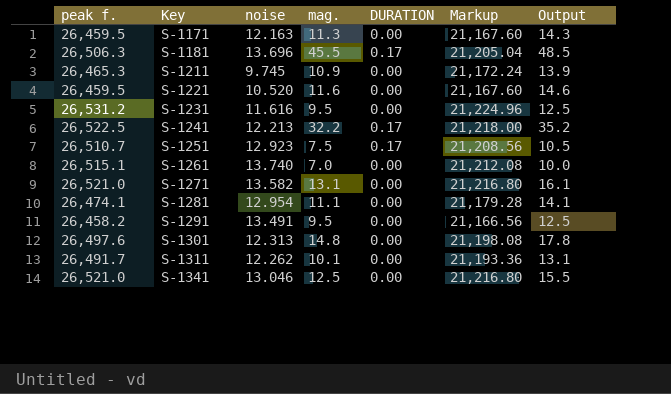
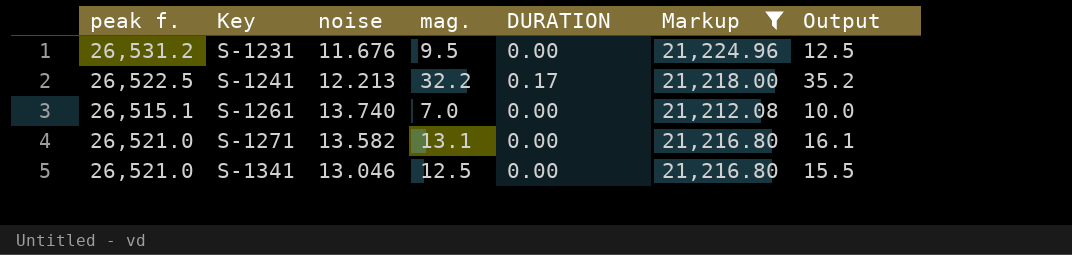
filter: none -> Markup >= 21,212.08
S-1231 | noise: 11.616 -> 11.676

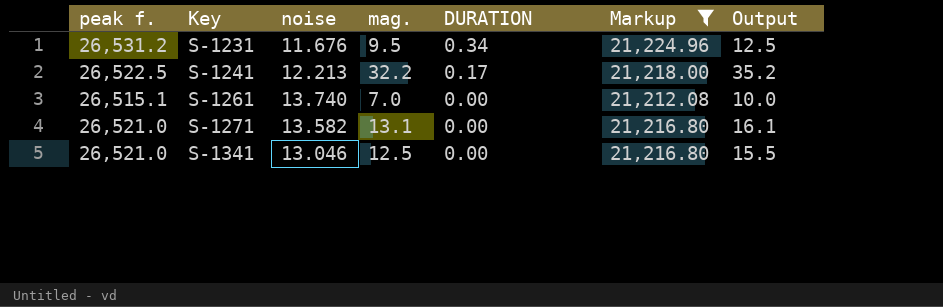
S-1231 | DURATION: 0.00 -> 0.34

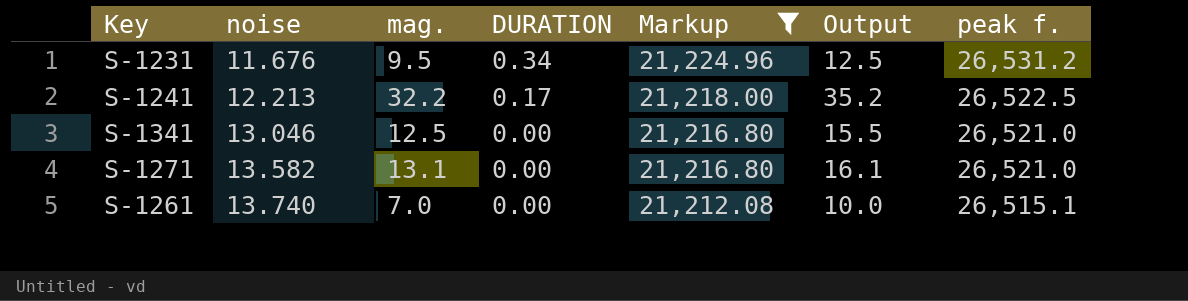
row order: Key ascending -> noise ascending
column peak f. | position: 1 -> 7

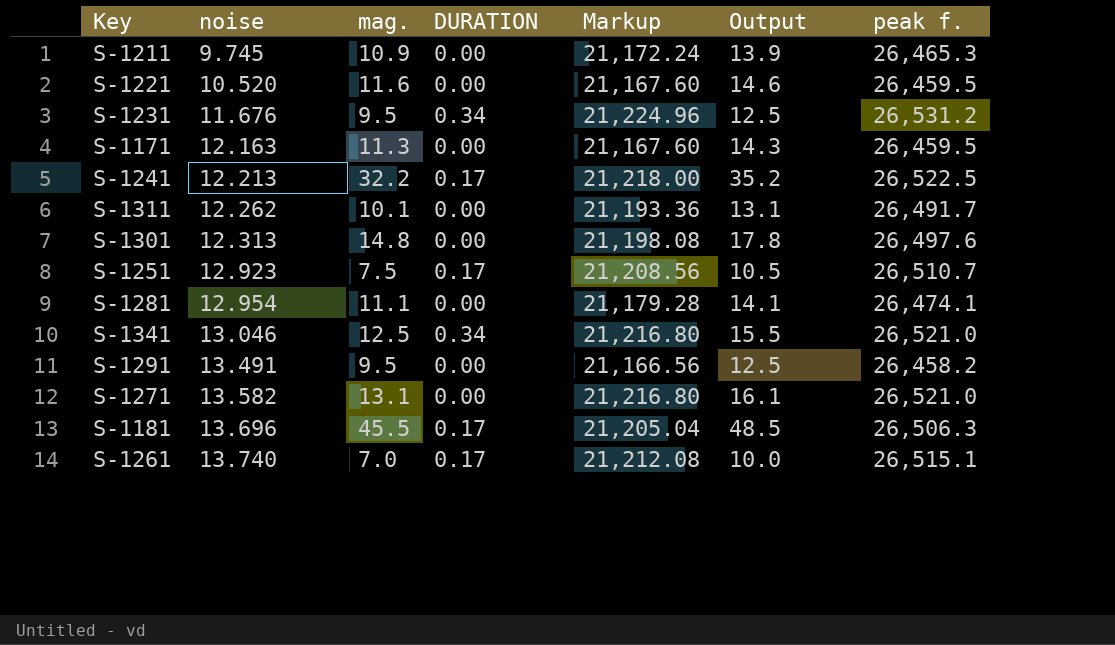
filter: Markup >= 21,212.08 -> none
S-1341 | DURATION: 0.00 -> 0.34
S-1261 | DURATION: 0.00 -> 0.17

